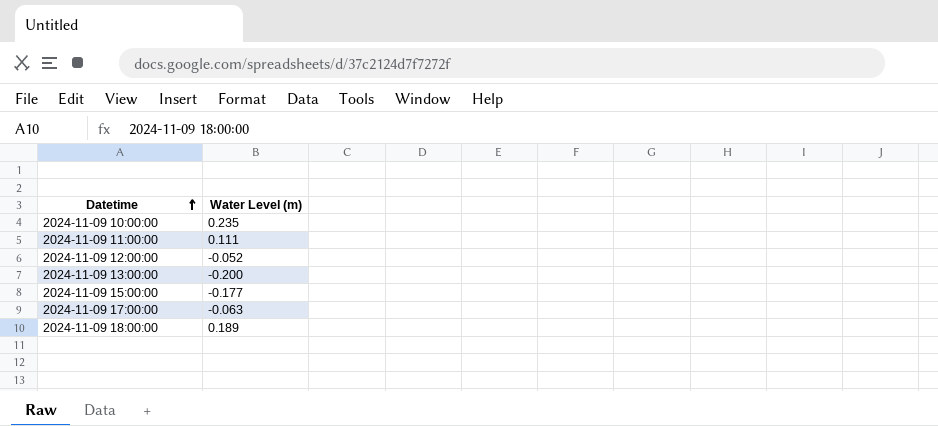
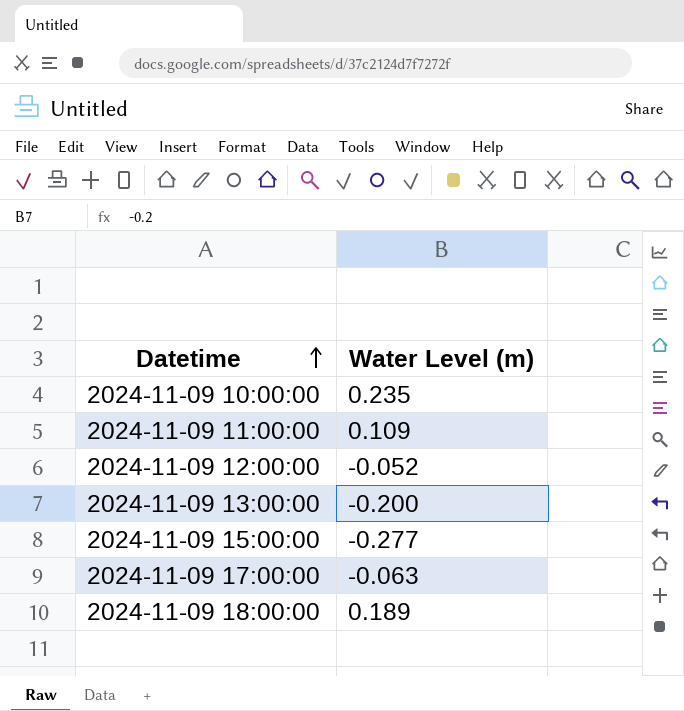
2024-11-09 11:00:00 | Water Level (m): 0.111 -> 0.109
2024-11-09 15:00:00 | Water Level (m): -0.177 -> -0.277

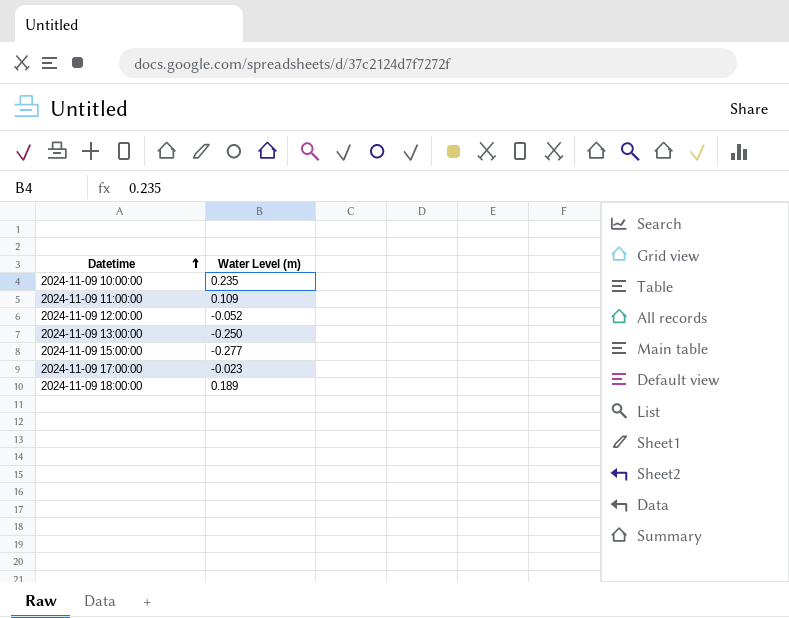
2024-11-09 13:00:00 | Water Level (m): -0.200 -> -0.250
2024-11-09 17:00:00 | Water Level (m): -0.063 -> -0.023

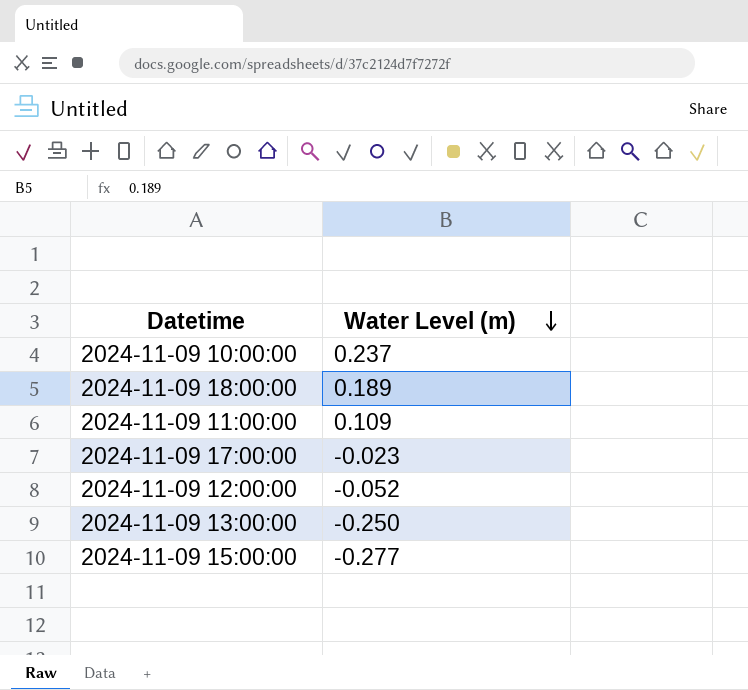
row order: Datetime ascending -> Water Level (m) descending
2024-11-09 10:00:00 | Water Level (m): 0.235 -> 0.237

